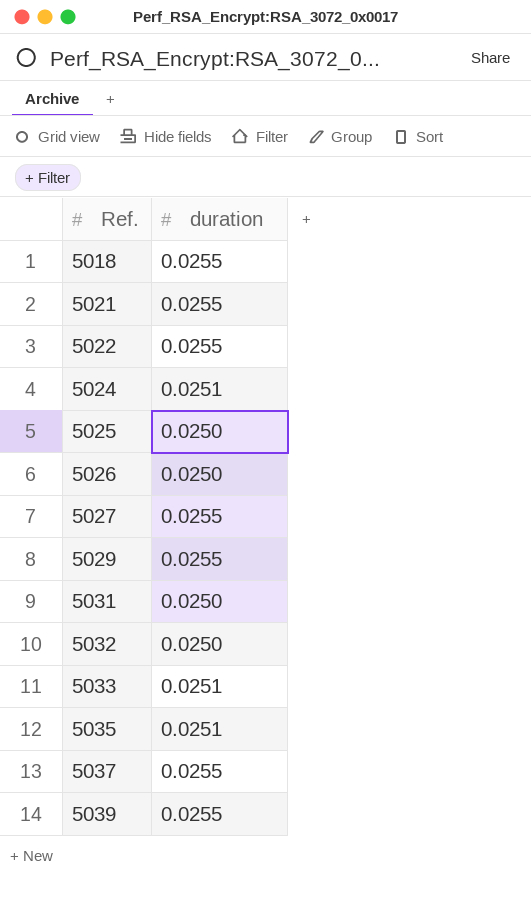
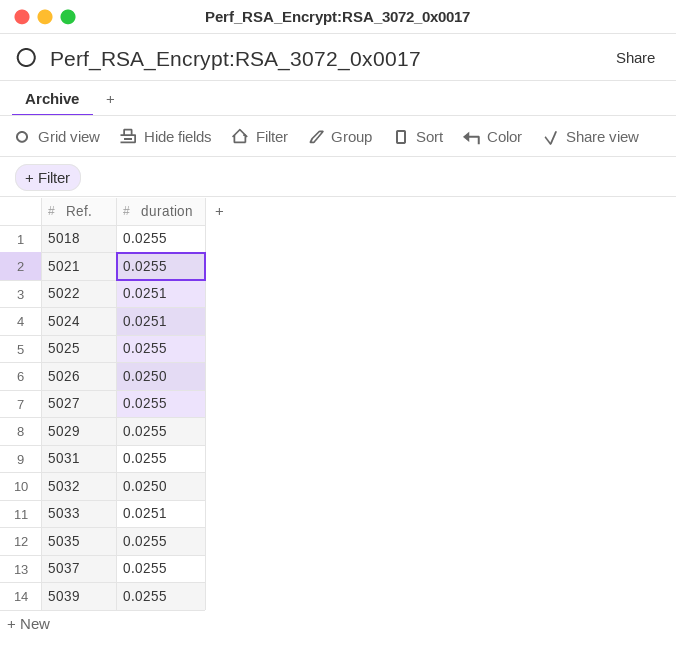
5022 | duration: 0.0255 -> 0.0251
5025 | duration: 0.0250 -> 0.0255
5031 | duration: 0.0250 -> 0.0255
5035 | duration: 0.0251 -> 0.0255

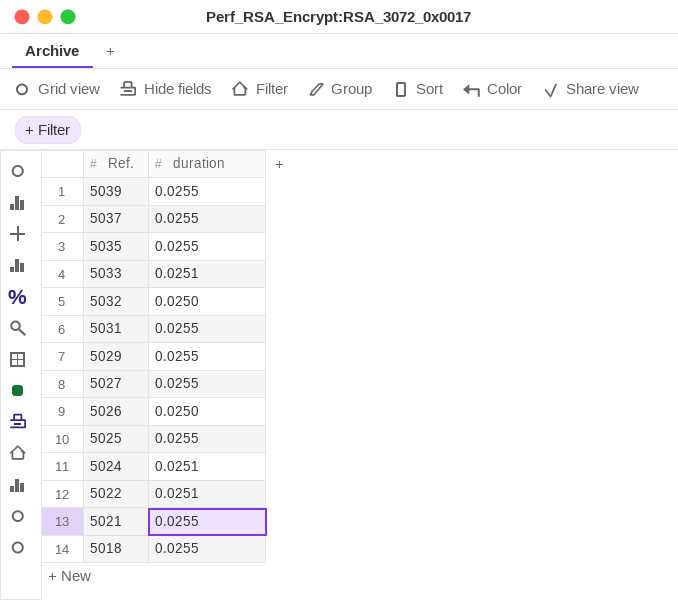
row order: Ref. ascending -> Ref. descending

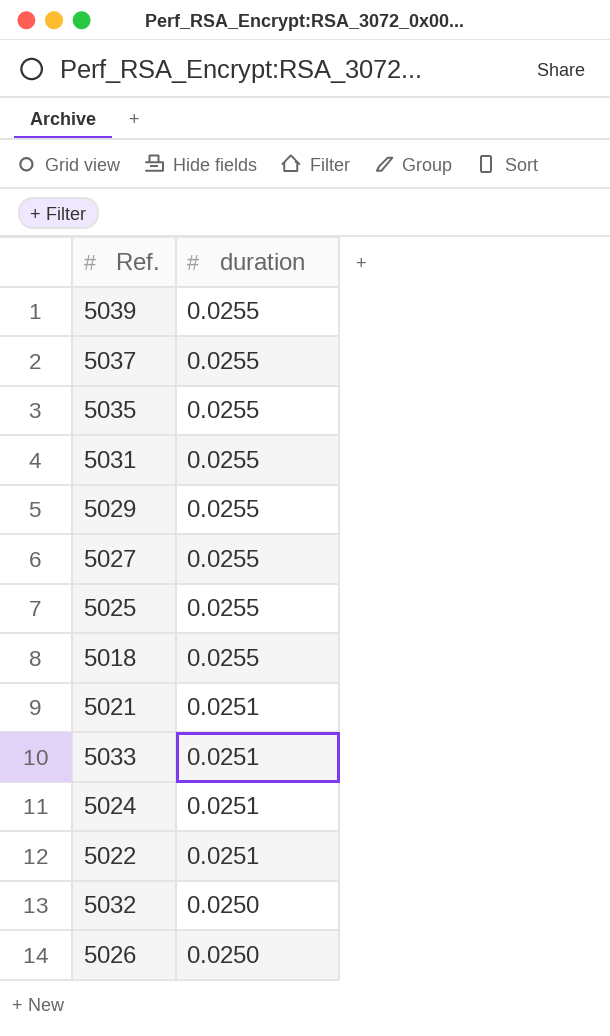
row order: Ref. descending -> duration descending
5021 | duration: 0.0255 -> 0.0251

